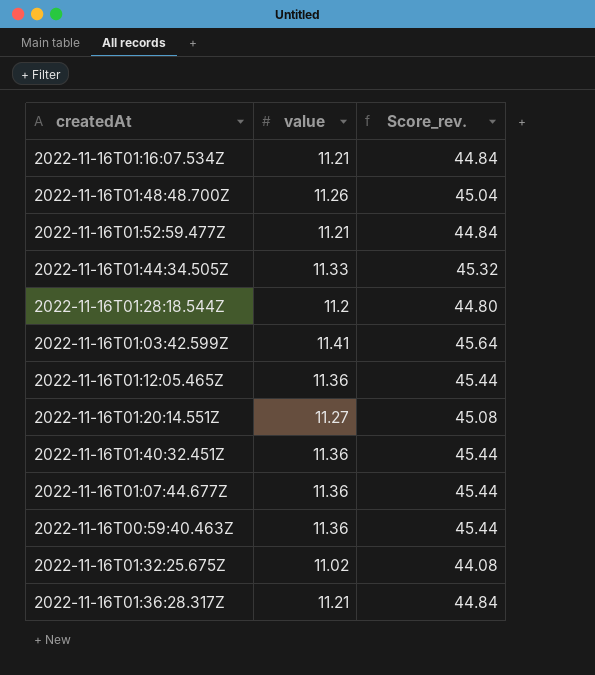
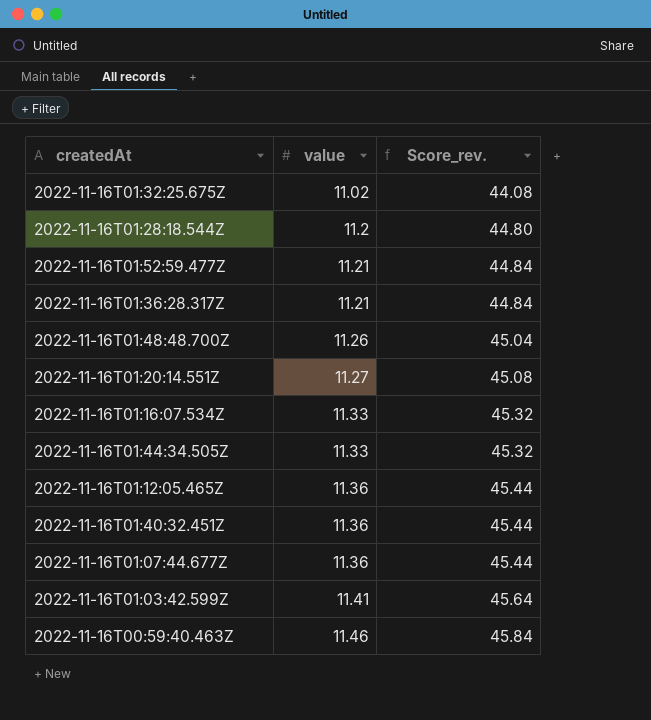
row order: none -> value ascending
2022-11-16T01:16:07.534Z | value: 11.21 -> 11.33
2022-11-16T01:16:07.534Z | Score_rev.: 44.84 -> 45.32
2022-11-16T00:59:40.463Z | value: 11.36 -> 11.46
2022-11-16T00:59:40.463Z | Score_rev.: 45.44 -> 45.84

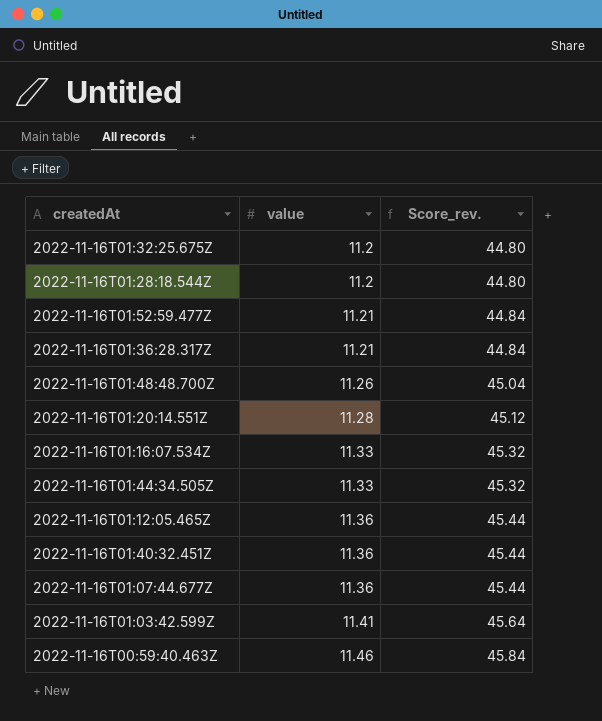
2022-11-16T01:32:25.675Z | value: 11.02 -> 11.2
2022-11-16T01:32:25.675Z | Score_rev.: 44.08 -> 44.80
2022-11-16T01:20:14.551Z | value: 11.27 -> 11.28
2022-11-16T01:20:14.551Z | Score_rev.: 45.08 -> 45.12

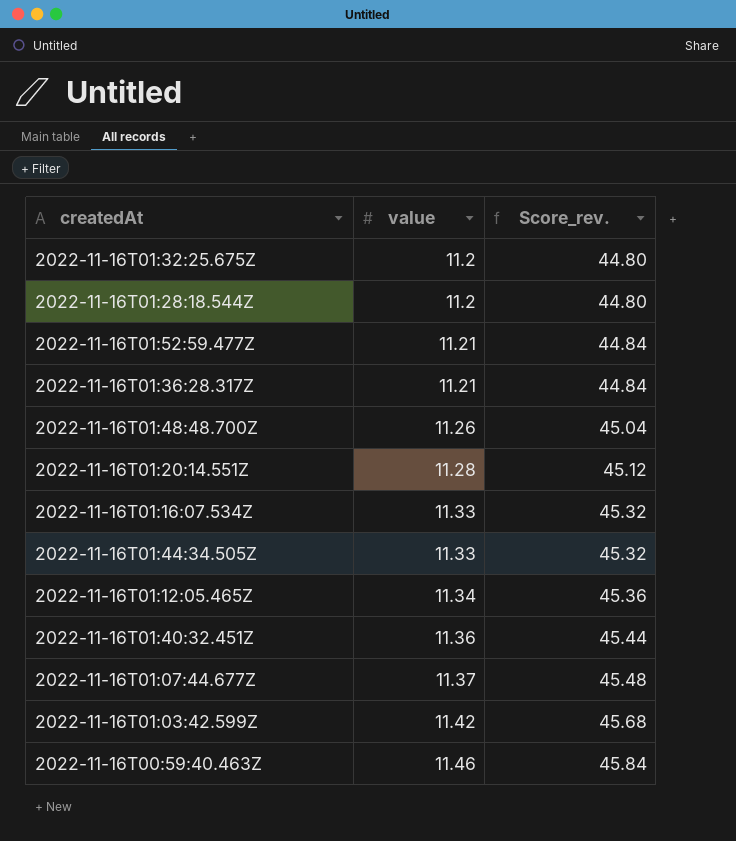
2022-11-16T01:12:05.465Z | value: 11.36 -> 11.34
2022-11-16T01:12:05.465Z | Score_rev.: 45.44 -> 45.36
2022-11-16T01:07:44.677Z | value: 11.36 -> 11.37
2022-11-16T01:07:44.677Z | Score_rev.: 45.44 -> 45.48
2022-11-16T01:03:42.599Z | value: 11.41 -> 11.42
2022-11-16T01:03:42.599Z | Score_rev.: 45.64 -> 45.68

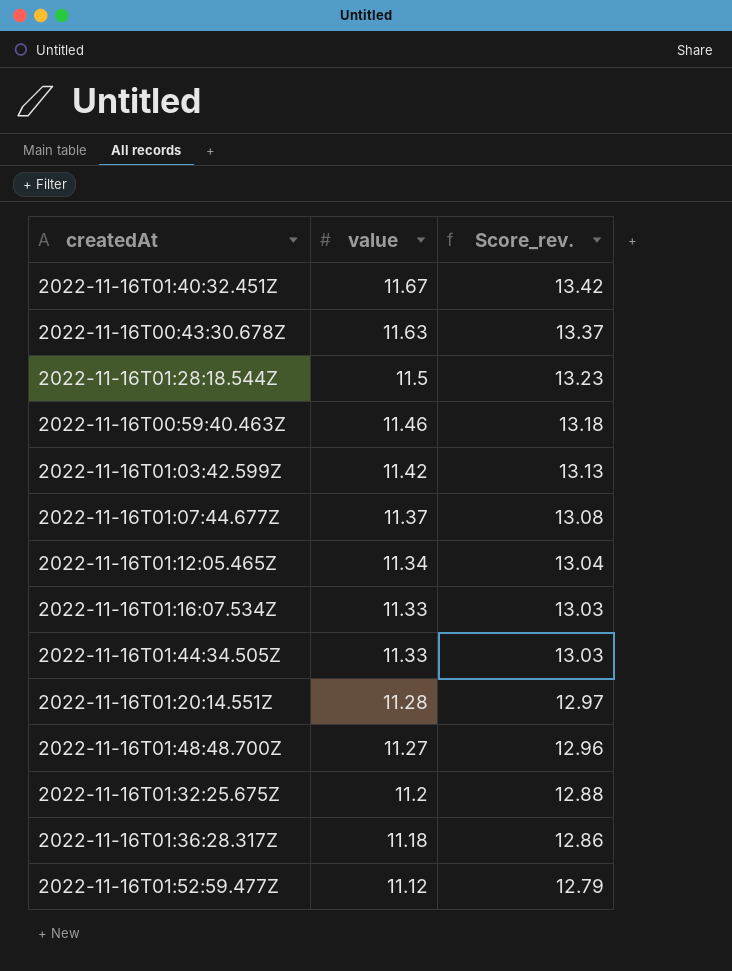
row order: value ascending -> value descending
column Score_rev. | formula: [value] * 4 -> [value] * 1.15
2022-11-16T01:40:32.451Z | value: 11.36 -> 11.67
row 2022-11-16T00:43:30.678Z: none -> 11.63 | 13.37
2022-11-16T01:28:18.544Z | value: 11.2 -> 11.5
2022-11-16T01:48:48.700Z | value: 11.26 -> 11.27
2022-11-16T01:36:28.317Z | value: 11.21 -> 11.18
2022-11-16T01:52:59.477Z | value: 11.21 -> 11.12

